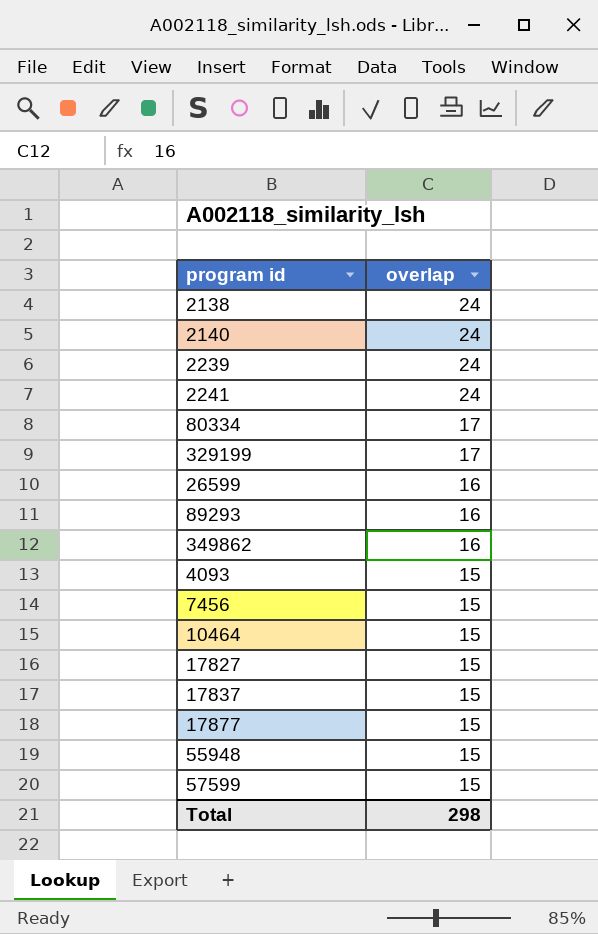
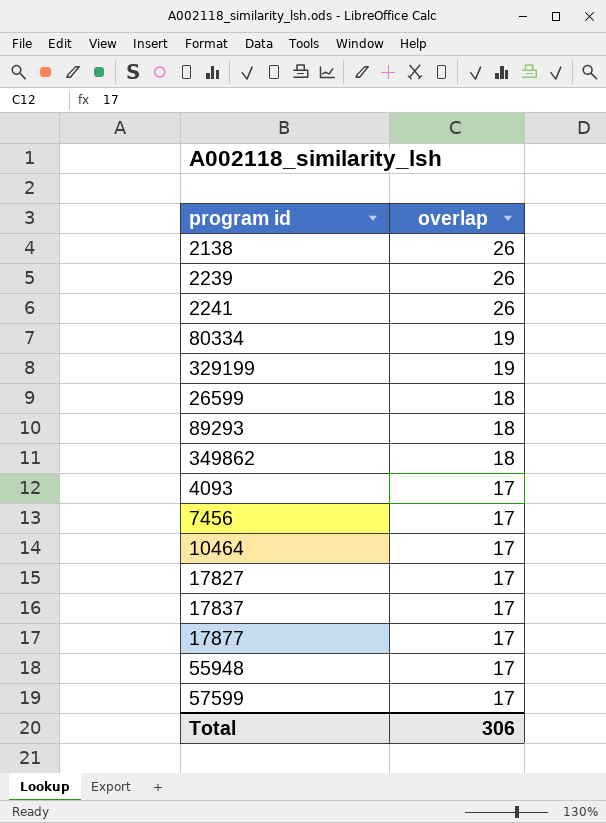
row 2140: 24 -> none
2138 | overlap: 24 -> 26
2239 | overlap: 24 -> 26
2241 | overlap: 24 -> 26
80334 | overlap: 17 -> 19
329199 | overlap: 17 -> 19
26599 | overlap: 16 -> 18
89293 | overlap: 16 -> 18
349862 | overlap: 16 -> 18
4093 | overlap: 15 -> 17
7456 | overlap: 15 -> 17
10464 | overlap: 15 -> 17
17827 | overlap: 15 -> 17
17837 | overlap: 15 -> 17
17877 | overlap: 15 -> 17
55948 | overlap: 15 -> 17
57599 | overlap: 15 -> 17
Total | overlap: 298 -> 306

